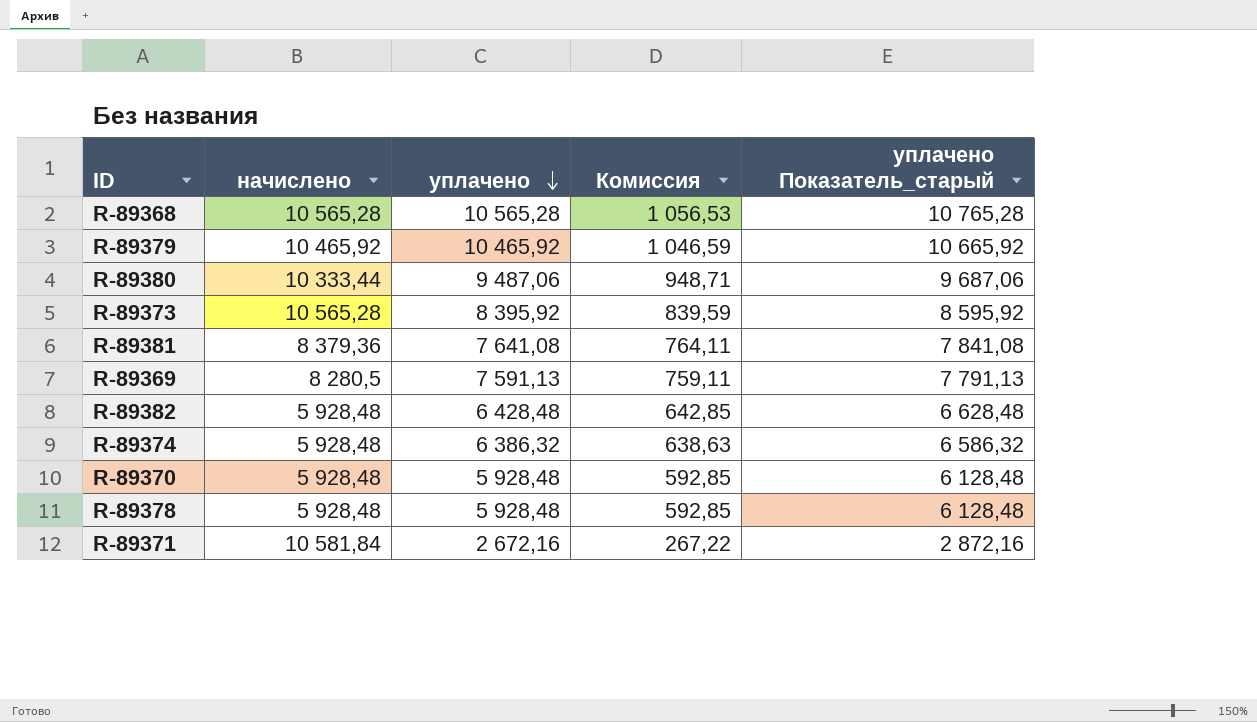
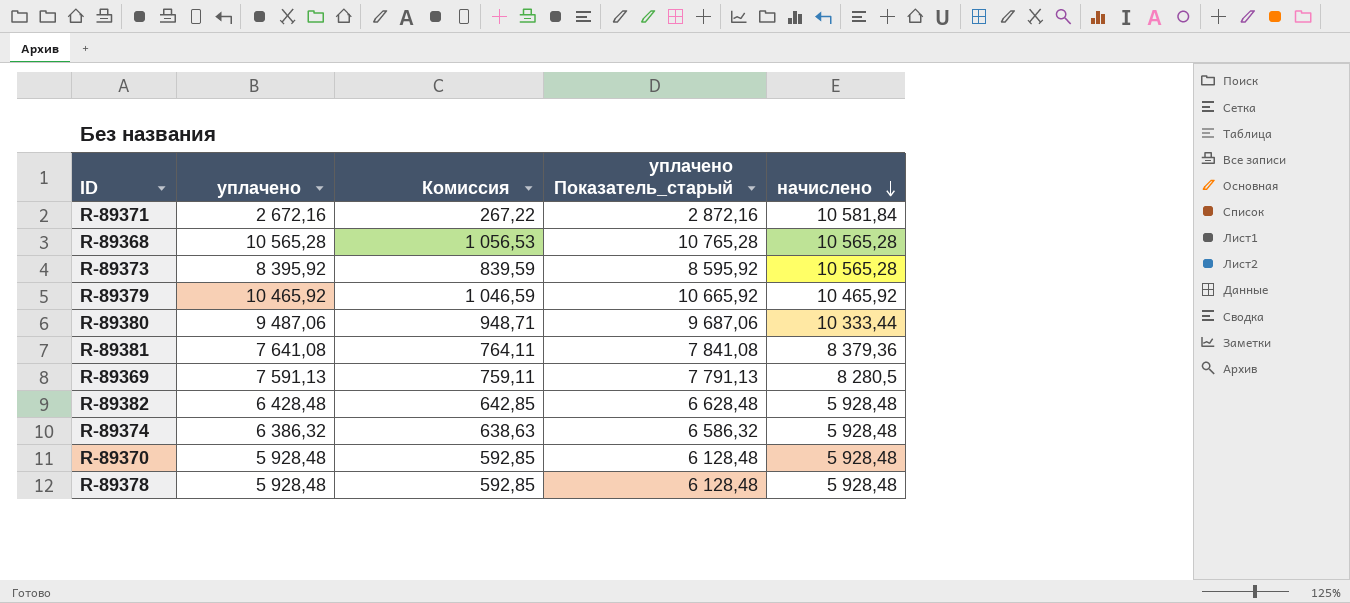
row order: уплачено descending -> начислено descending
column начислено | position: 2 -> 5

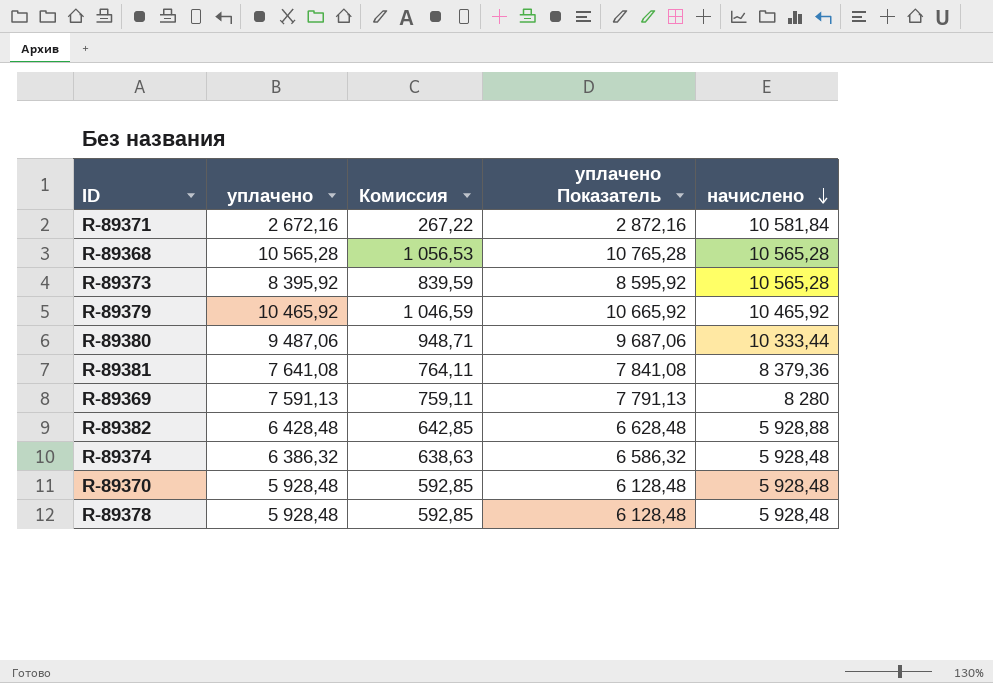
column name: уплачено Показатель_старый -> уплачено Показатель
R-89369 | начислено: 8 280,5 -> 8 280
R-89382 | начислено: 5 928,48 -> 5 928,88

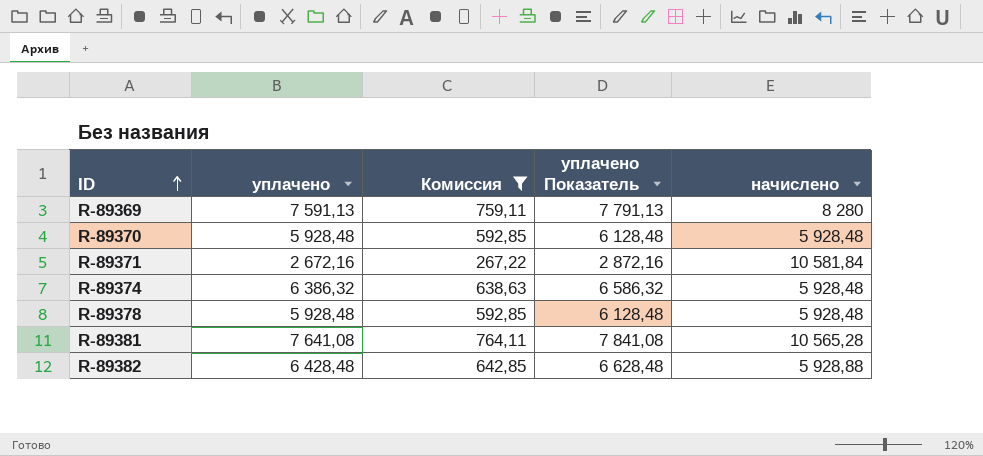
filter: none -> Комиссия <= 764,11
row order: начислено descending -> ID ascending
R-89381 | начислено: 8 379,36 -> 10 565,28

